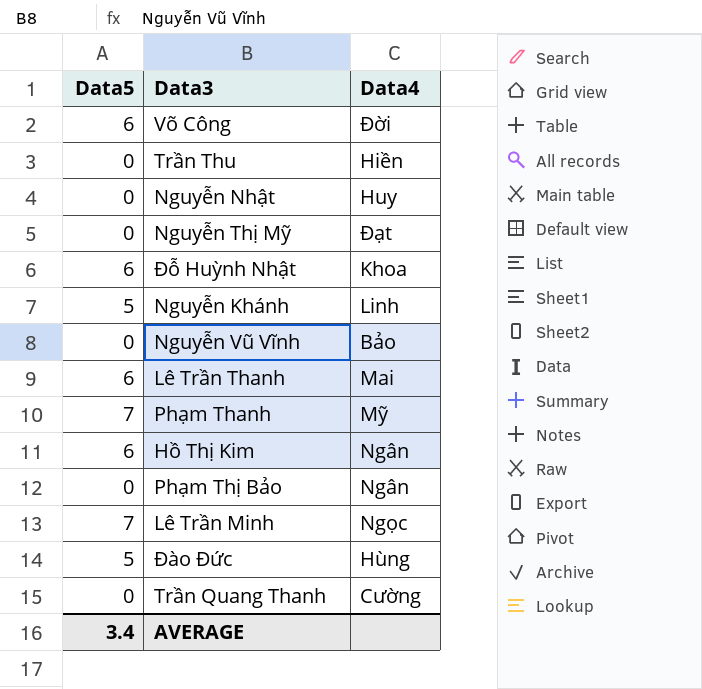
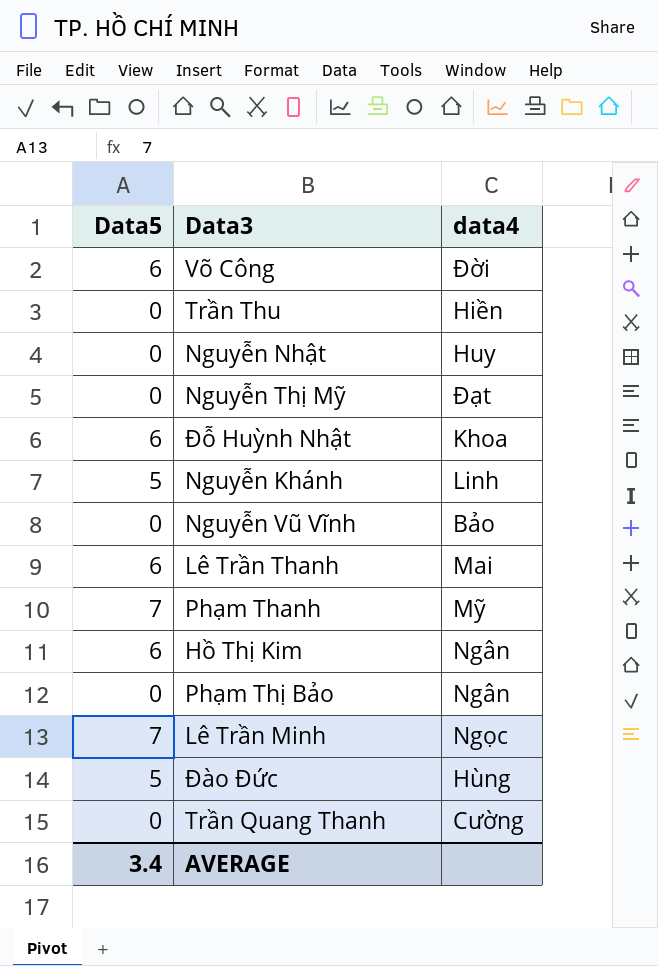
column name: Data4 -> data4

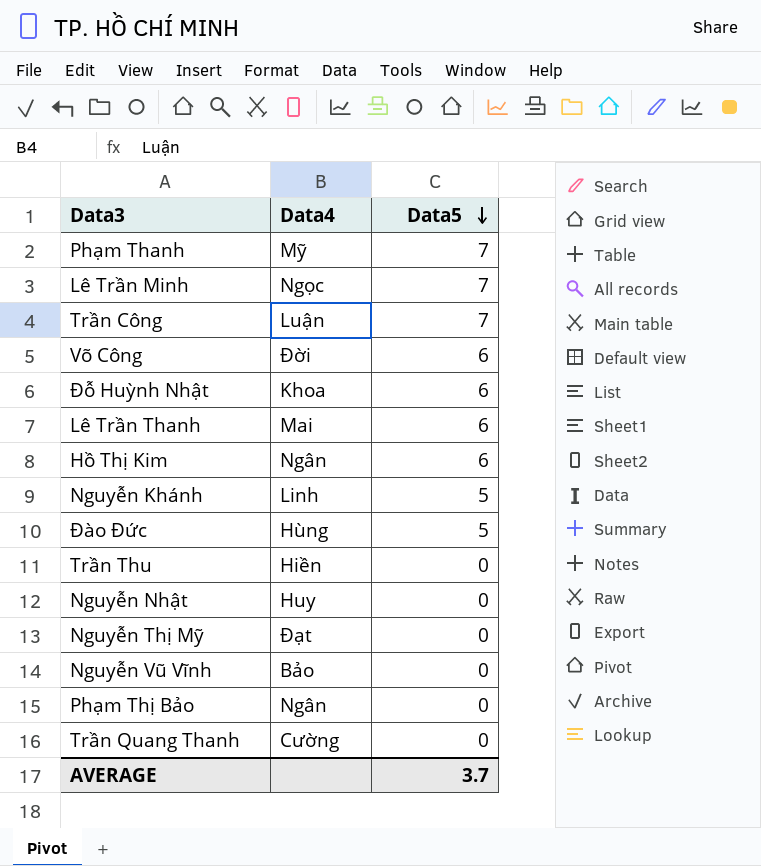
row order: none -> Data5 descending
column name: data4 -> Data4
column Data5 | position: 1 -> 3
row Trần Công: none -> Luận | 7
AVERAGE | Data5: 3.4 -> 3.7

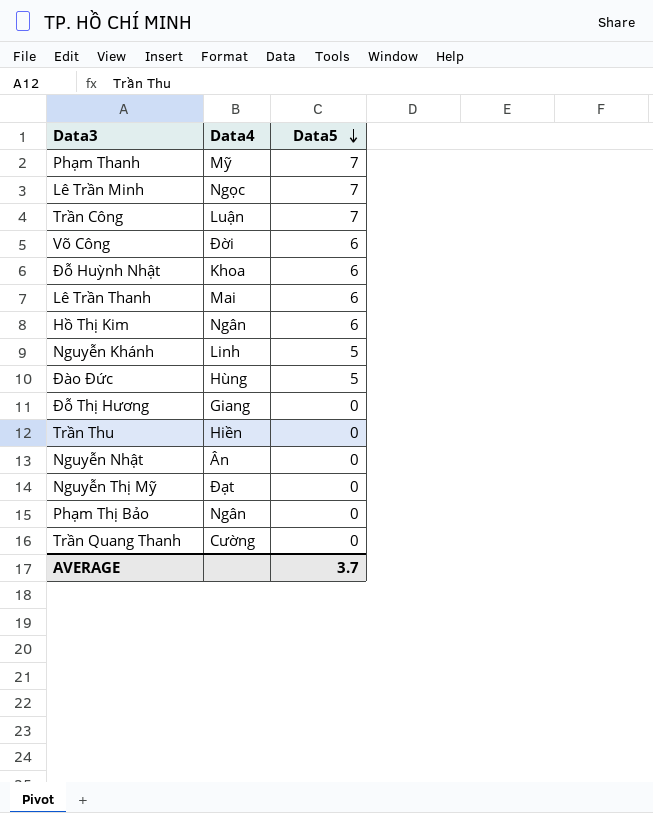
row Nguyễn Vũ Vĩnh: Bảo | 0 -> none
row Đỗ Thị Hương: none -> Giang | 0
Nguyễn Nhật | Data4: Huy -> Ân

